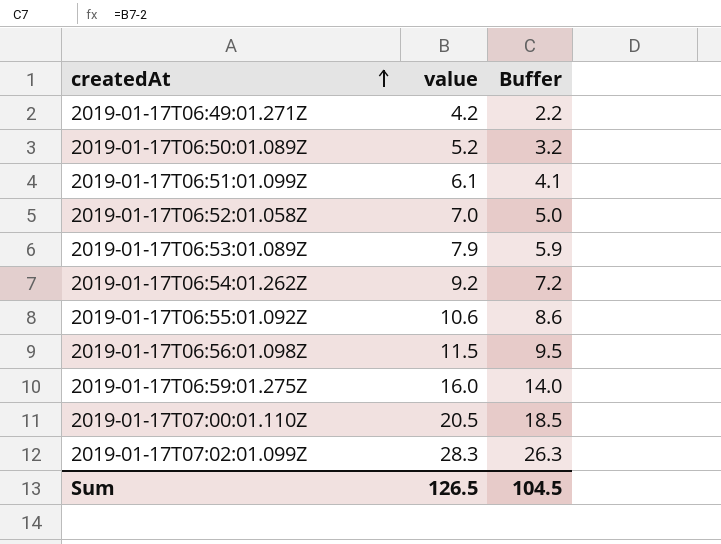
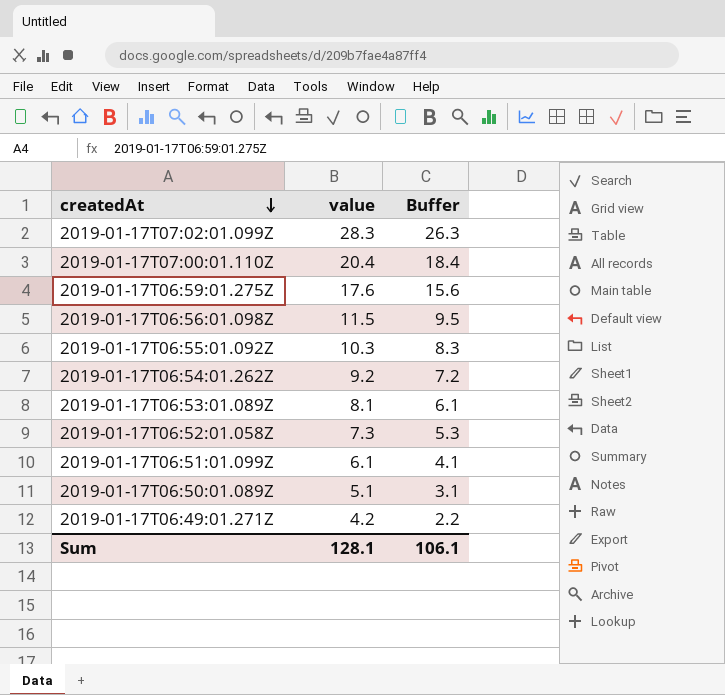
row order: createdAt ascending -> createdAt descending
2019-01-17T07:00:01.110Z | value: 20.5 -> 20.4
2019-01-17T07:00:01.110Z | Buffer: 18.5 -> 18.4
2019-01-17T06:59:01.275Z | value: 16.0 -> 17.6
2019-01-17T06:59:01.275Z | Buffer: 14.0 -> 15.6
2019-01-17T06:55:01.092Z | value: 10.6 -> 10.3
2019-01-17T06:55:01.092Z | Buffer: 8.6 -> 8.3
2019-01-17T06:53:01.089Z | value: 7.9 -> 8.1
2019-01-17T06:53:01.089Z | Buffer: 5.9 -> 6.1
2019-01-17T06:52:01.058Z | value: 7.0 -> 7.3
2019-01-17T06:52:01.058Z | Buffer: 5.0 -> 5.3
2019-01-17T06:50:01.089Z | value: 5.2 -> 5.1
2019-01-17T06:50:01.089Z | Buffer: 3.2 -> 3.1
Sum | value: 126.5 -> 128.1
Sum | Buffer: 104.5 -> 106.1

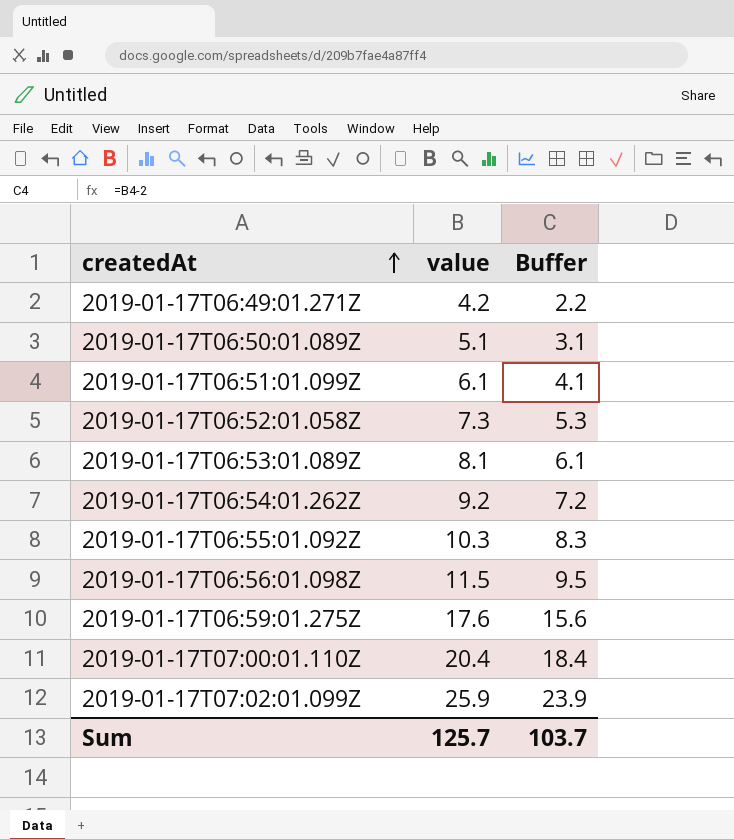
row order: createdAt descending -> createdAt ascending
2019-01-17T07:02:01.099Z | value: 28.3 -> 25.9
2019-01-17T07:02:01.099Z | Buffer: 26.3 -> 23.9
Sum | value: 128.1 -> 125.7
Sum | Buffer: 106.1 -> 103.7

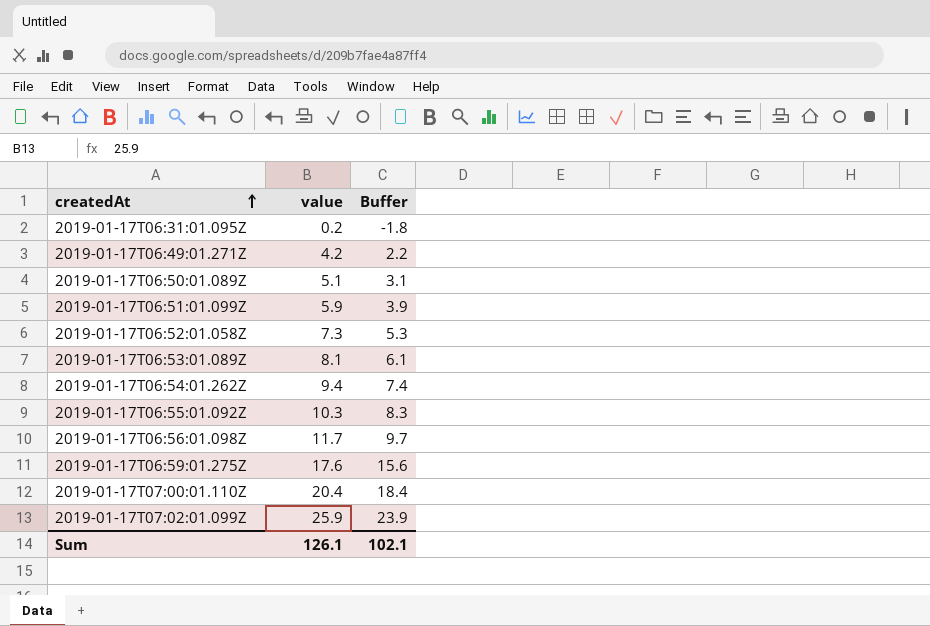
row 2019-01-17T06:31:01.095Z: none -> 0.2 | -1.8
2019-01-17T06:51:01.099Z | value: 6.1 -> 5.9
2019-01-17T06:51:01.099Z | Buffer: 4.1 -> 3.9
2019-01-17T06:54:01.262Z | value: 9.2 -> 9.4
2019-01-17T06:54:01.262Z | Buffer: 7.2 -> 7.4
2019-01-17T06:56:01.098Z | value: 11.5 -> 11.7
2019-01-17T06:56:01.098Z | Buffer: 9.5 -> 9.7
Sum | value: 125.7 -> 126.1
Sum | Buffer: 103.7 -> 102.1

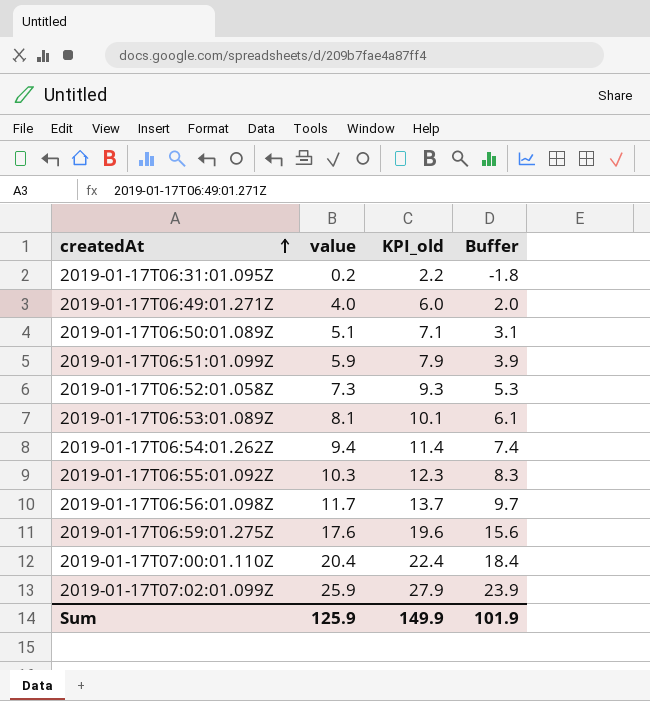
column KPI_old | formula: none -> [value] + 2
2019-01-17T06:49:01.271Z | value: 4.2 -> 4.0
2019-01-17T06:49:01.271Z | Buffer: 2.2 -> 2.0
Sum | value: 126.1 -> 125.9
Sum | Buffer: 102.1 -> 101.9

